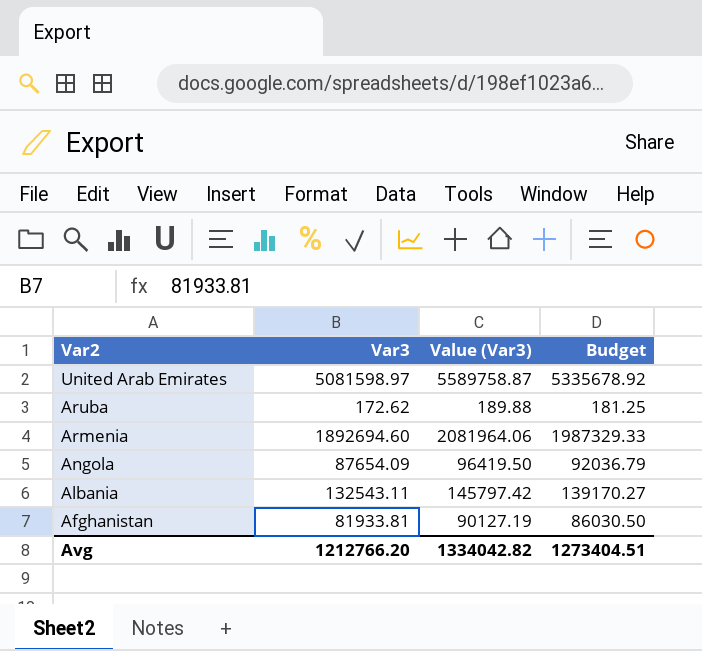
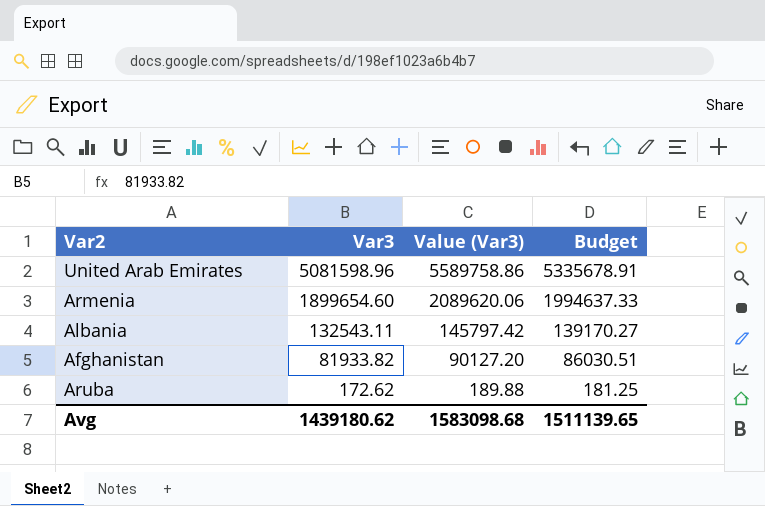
row order: Var2 descending -> Var3 descending
row Angola: 87654.09 | 96419.50 | 92036.79 -> none
United Arab Emirates | Var3: 5081598.97 -> 5081598.96
United Arab Emirates | Value (Var3): 5589758.87 -> 5589758.86
United Arab Emirates | Budget: 5335678.92 -> 5335678.91
Armenia | Var3: 1892694.60 -> 1899654.60
Armenia | Value (Var3): 2081964.06 -> 2089620.06
Armenia | Budget: 1987329.33 -> 1994637.33
Afghanistan | Var3: 81933.81 -> 81933.82
Afghanistan | Value (Var3): 90127.19 -> 90127.20
Afghanistan | Budget: 86030.50 -> 86030.51
Avg | Var3: 1212766.20 -> 1439180.62
Avg | Value (Var3): 1334042.82 -> 1583098.68
Avg | Budget: 1273404.51 -> 1511139.65

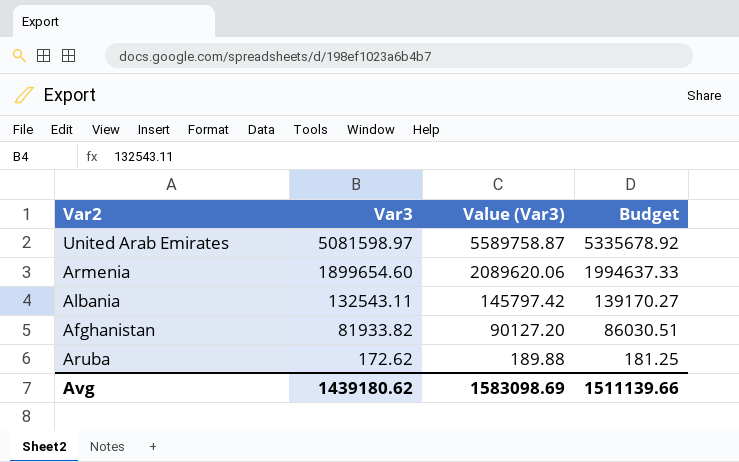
United Arab Emirates | Var3: 5081598.96 -> 5081598.97
United Arab Emirates | Value (Var3): 5589758.86 -> 5589758.87
United Arab Emirates | Budget: 5335678.91 -> 5335678.92
Avg | Value (Var3): 1583098.68 -> 1583098.69
Avg | Budget: 1511139.65 -> 1511139.66

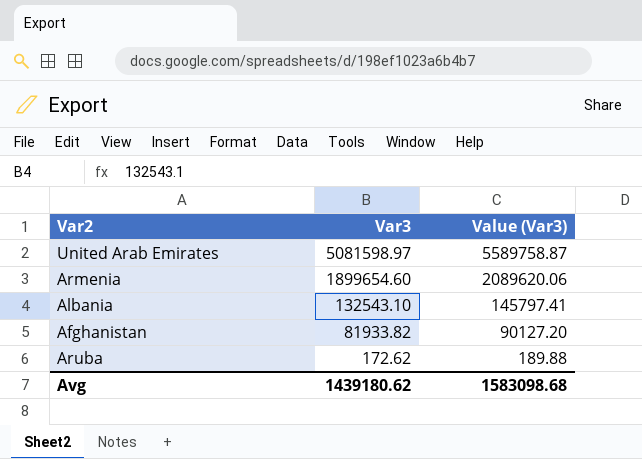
column Budget | formula: [Var3] * 1.05 -> none
Albania | Var3: 132543.11 -> 132543.10
Albania | Value (Var3): 145797.42 -> 145797.41
Avg | Value (Var3): 1583098.69 -> 1583098.68

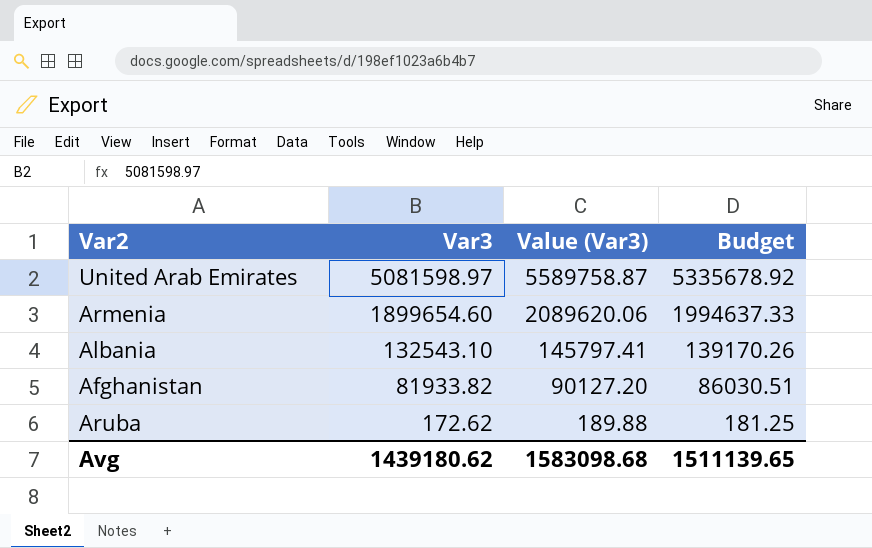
column Budget | formula: none -> [Var3] * 1.05

